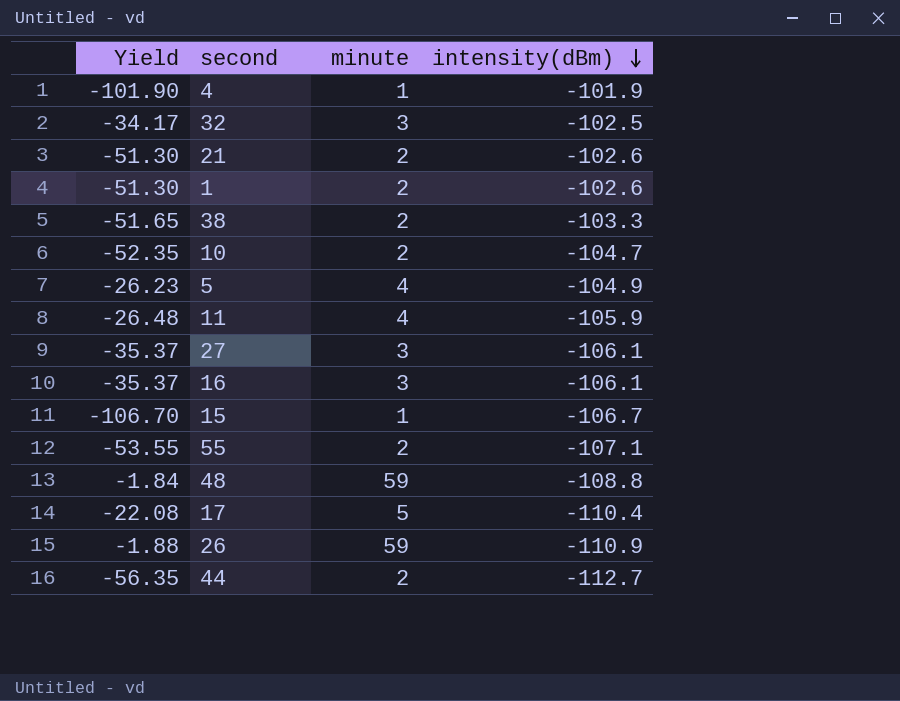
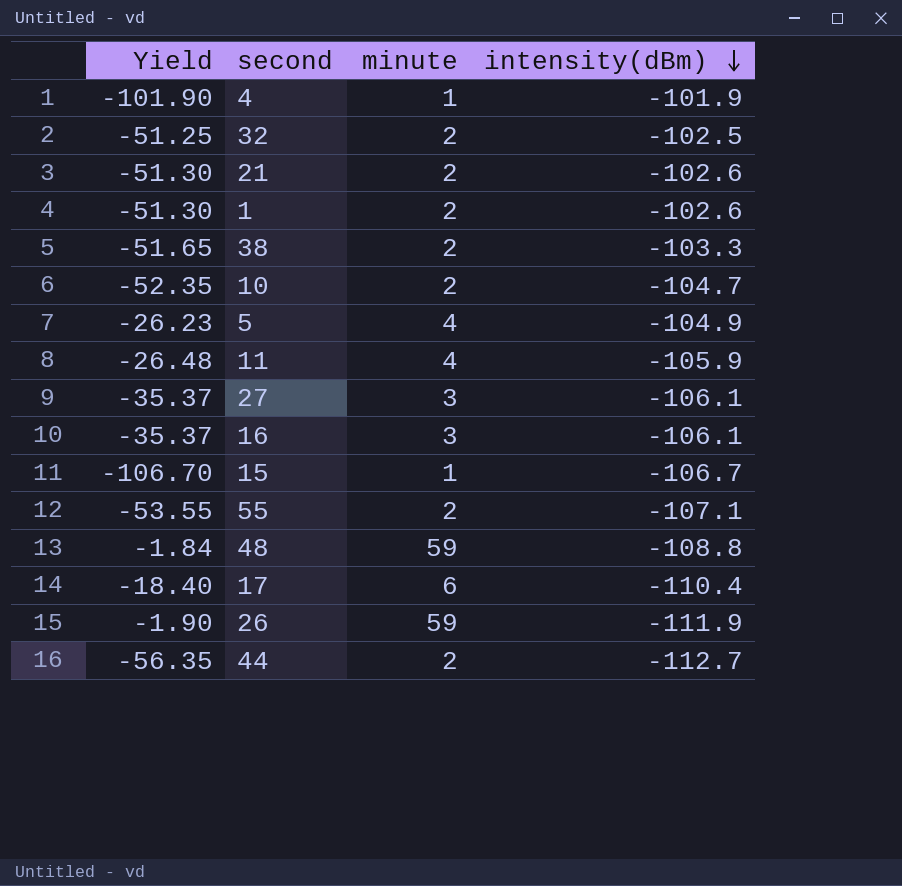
32 | Yield: -34.17 -> -51.25
32 | minute: 3 -> 2
17 | Yield: -22.08 -> -18.40
17 | minute: 5 -> 6
26 | Yield: -1.88 -> -1.90
26 | intensity(dBm): -110.9 -> -111.9

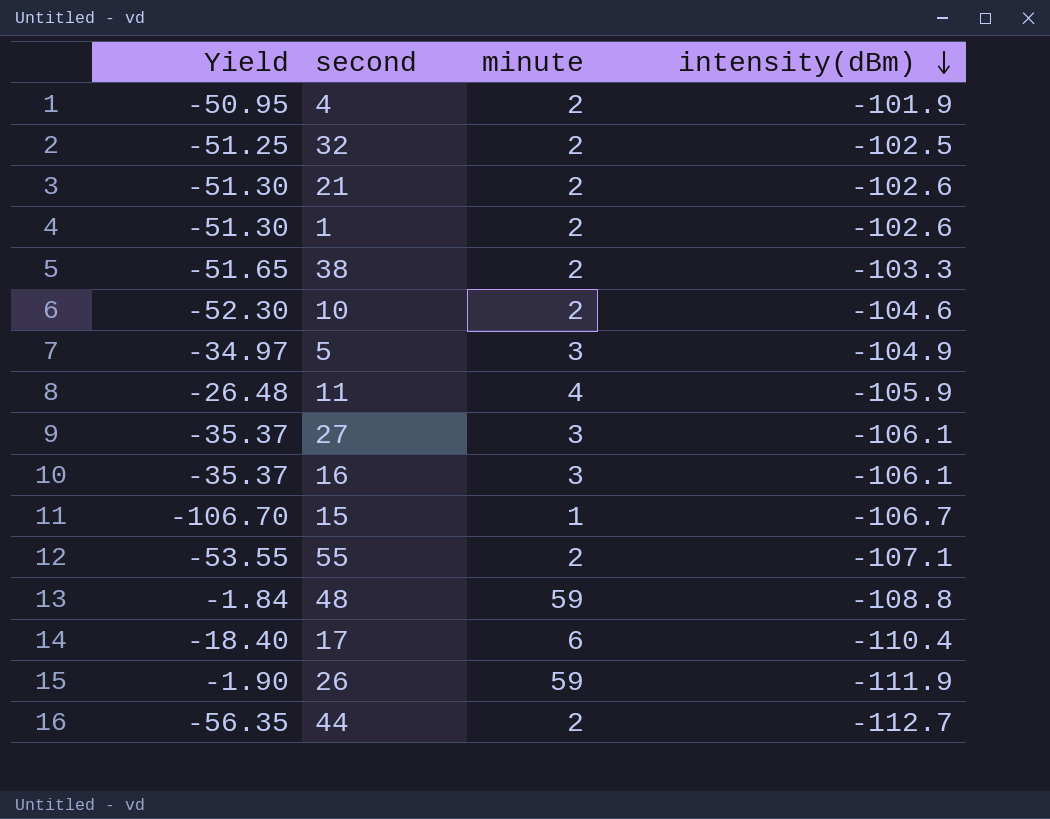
4 | Yield: -101.90 -> -50.95
4 | minute: 1 -> 2
10 | Yield: -52.35 -> -52.30
10 | intensity(dBm): -104.7 -> -104.6
5 | Yield: -26.23 -> -34.97
5 | minute: 4 -> 3

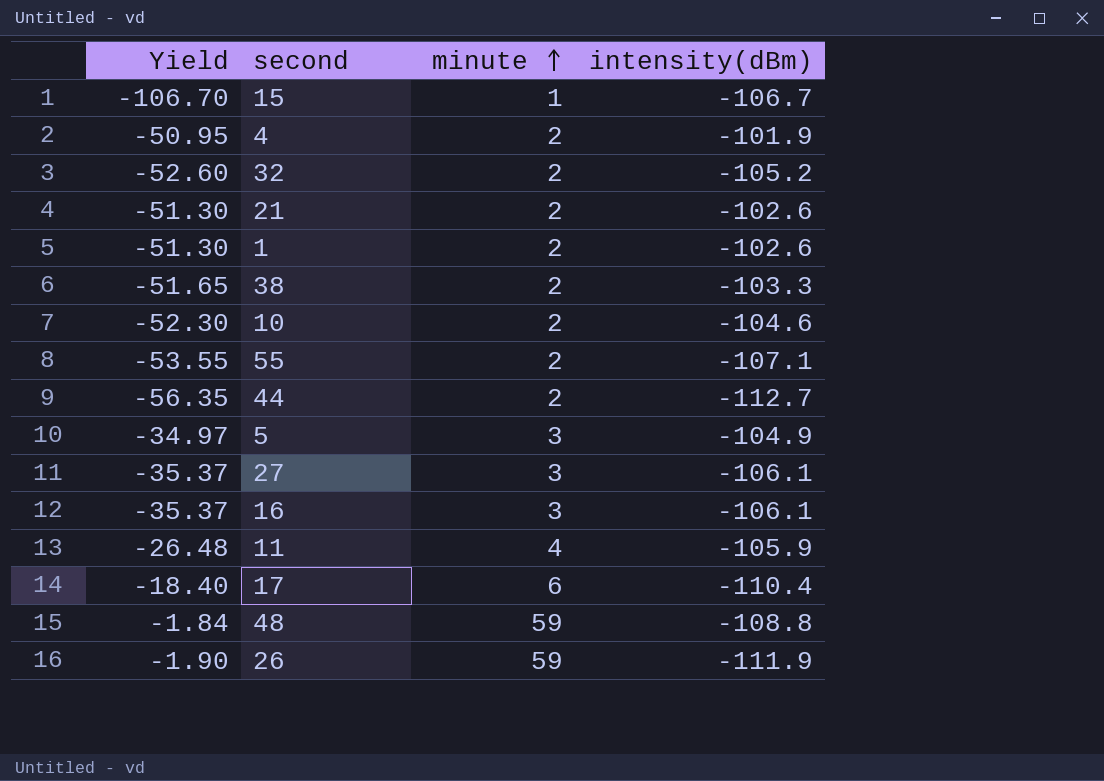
row order: intensity(dBm) descending -> minute ascending
32 | Yield: -51.25 -> -52.60
32 | intensity(dBm): -102.5 -> -105.2

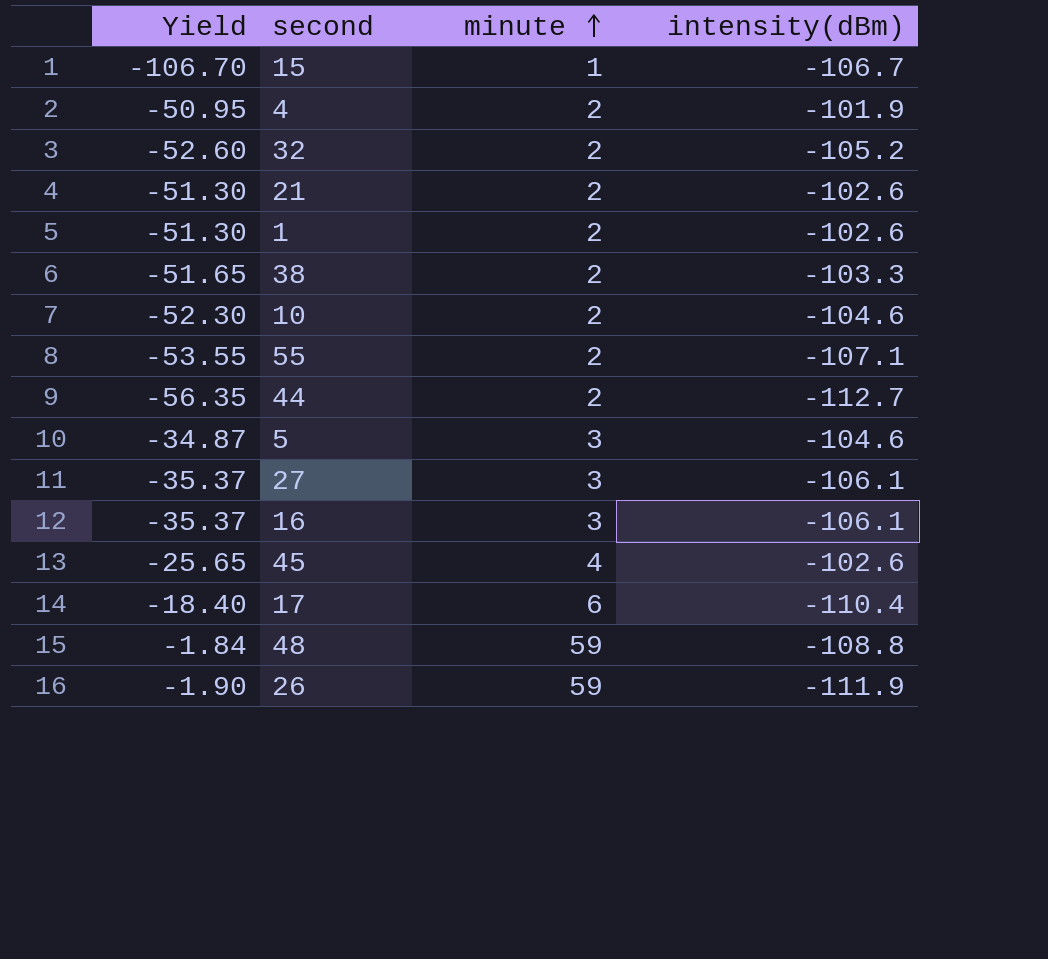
row 11: -26.48 | 4 | -105.9 -> none
5 | Yield: -34.97 -> -34.87
5 | intensity(dBm): -104.9 -> -104.6
row 45: none -> -25.65 | 4 | -102.6

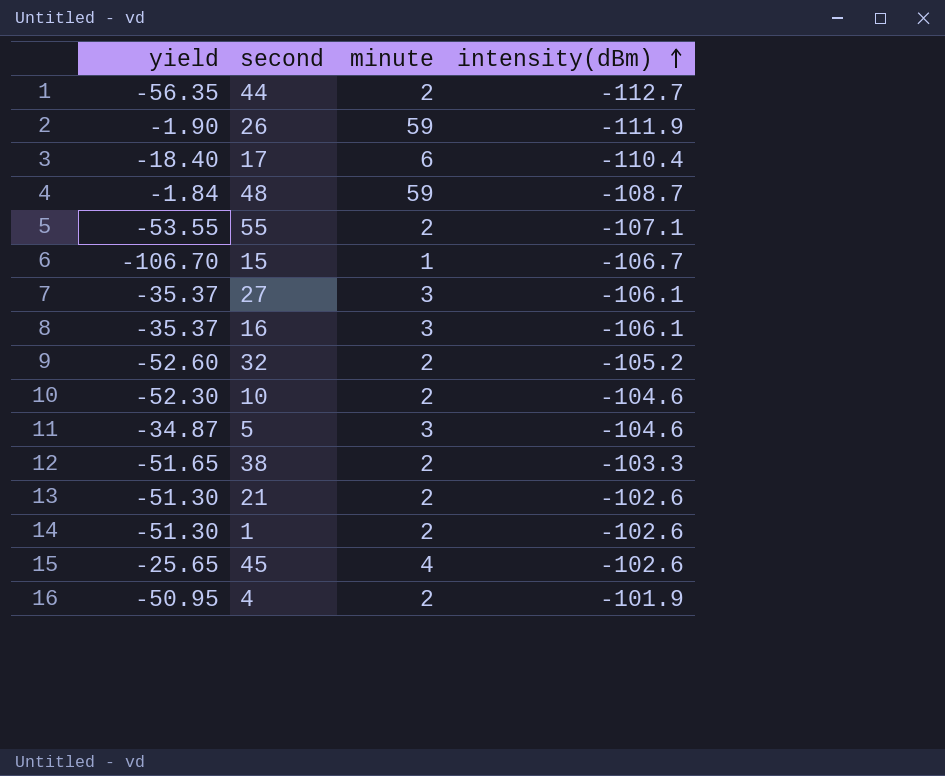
row order: minute ascending -> intensity(dBm) ascending
column name: Yield -> yield
48 | intensity(dBm): -108.8 -> -108.7

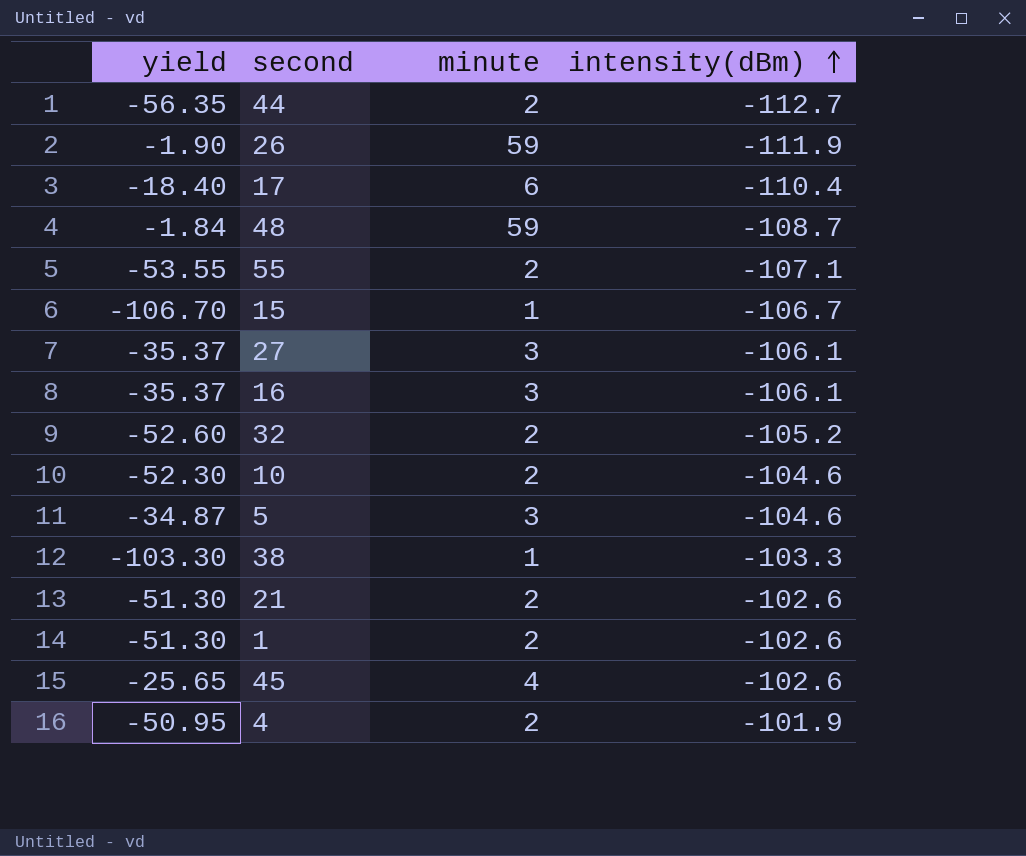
38 | yield: -51.65 -> -103.30
38 | minute: 2 -> 1

